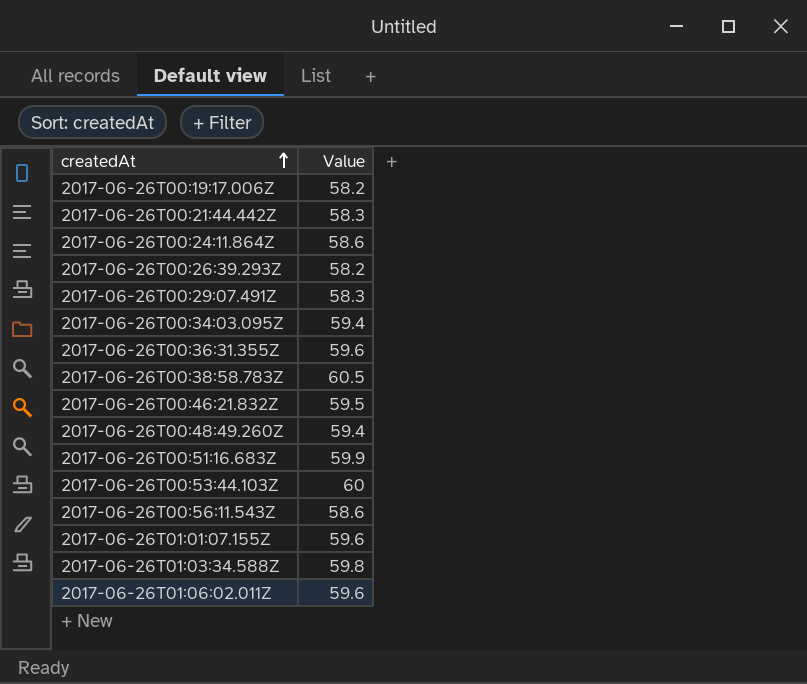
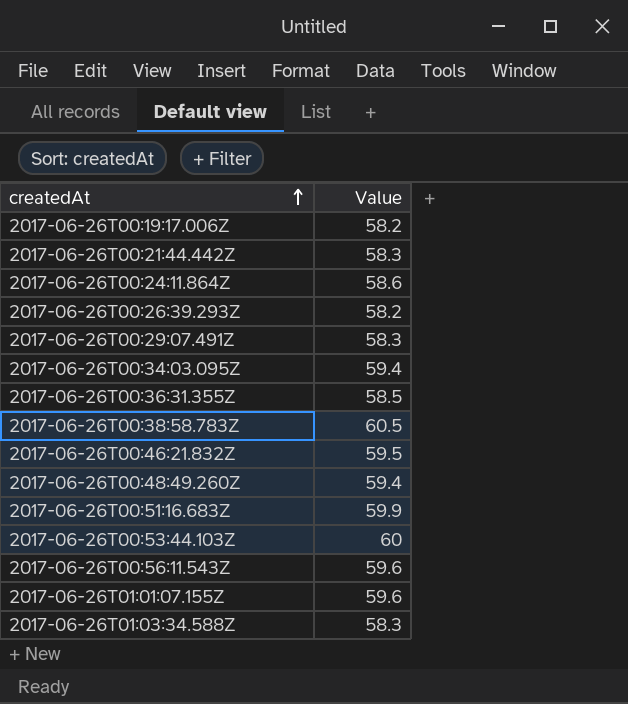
row 2017-06-26T01:06:02.011Z: 59.6 -> none
2017-06-26T00:36:31.355Z | Value: 59.6 -> 58.5
2017-06-26T00:56:11.543Z | Value: 58.6 -> 59.6
2017-06-26T01:03:34.588Z | Value: 59.8 -> 58.3

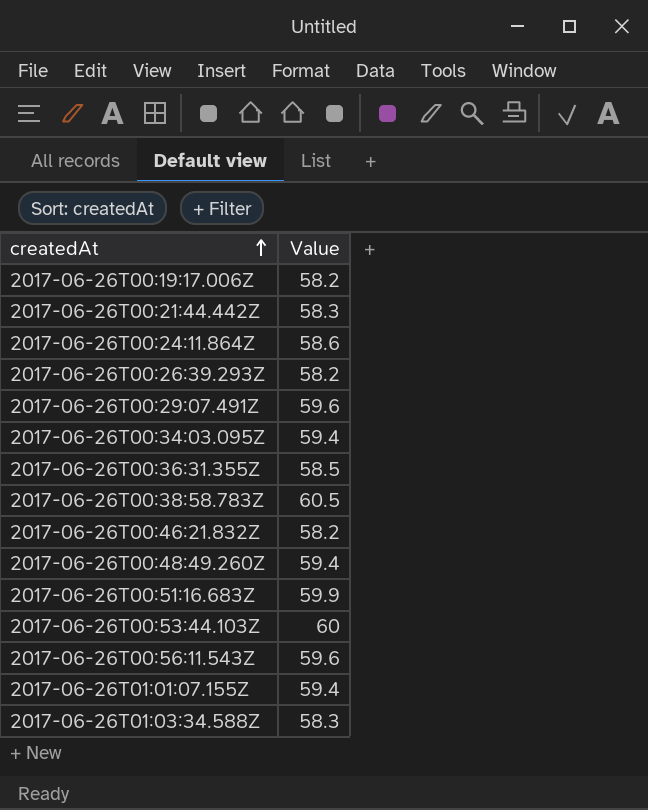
2017-06-26T00:29:07.491Z | Value: 58.3 -> 59.6
2017-06-26T00:46:21.832Z | Value: 59.5 -> 58.2
2017-06-26T01:01:07.155Z | Value: 59.6 -> 59.4

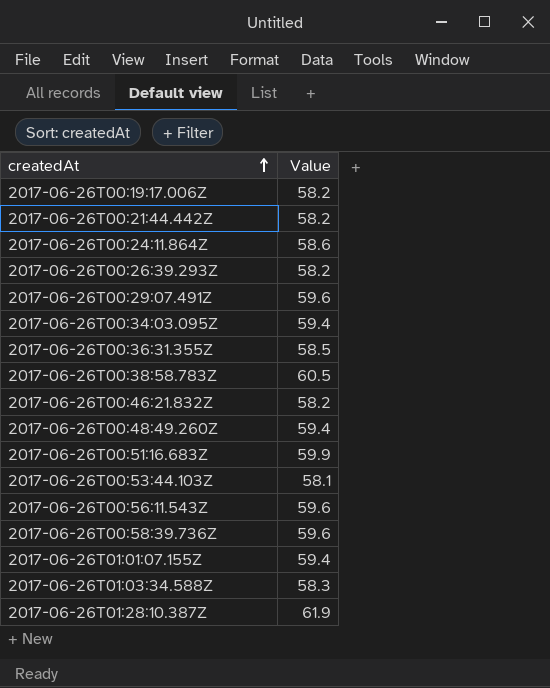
2017-06-26T00:21:44.442Z | Value: 58.3 -> 58.2
2017-06-26T00:53:44.103Z | Value: 60 -> 58.1
row 2017-06-26T00:58:39.736Z: none -> 59.6
row 2017-06-26T01:28:10.387Z: none -> 61.9

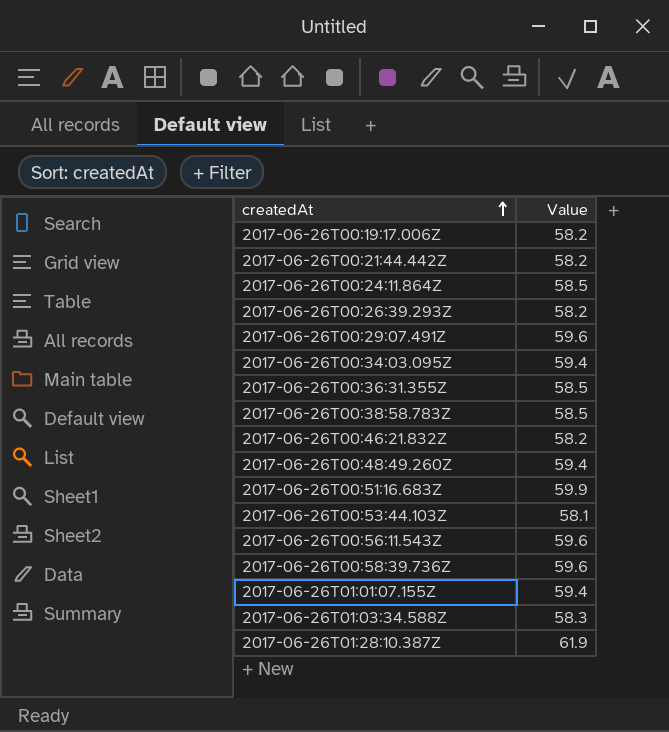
2017-06-26T00:24:11.864Z | Value: 58.6 -> 58.5
2017-06-26T00:38:58.783Z | Value: 60.5 -> 58.5

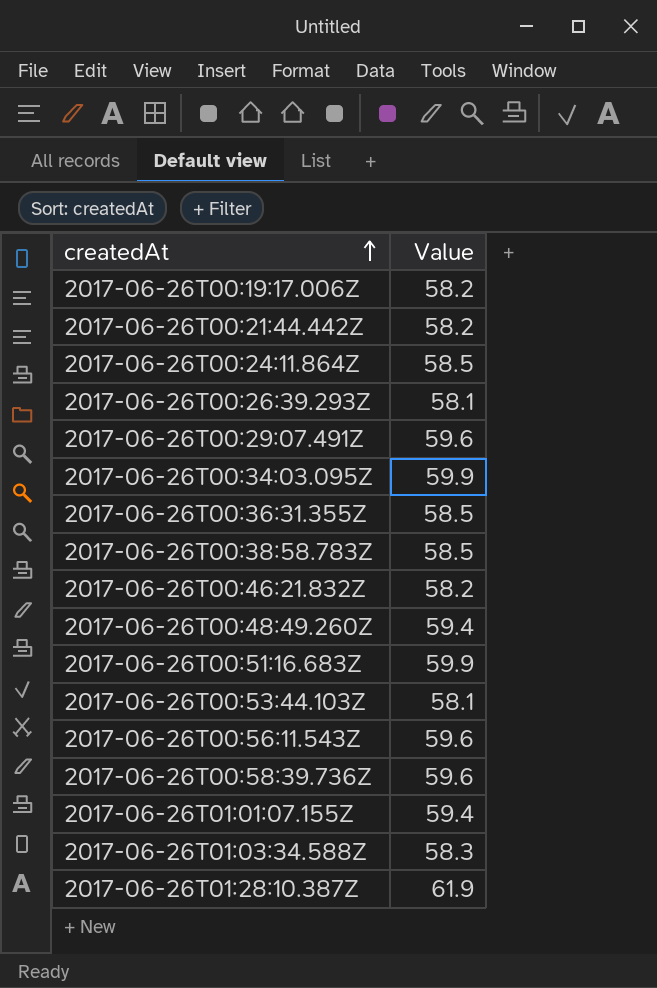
2017-06-26T00:26:39.293Z | Value: 58.2 -> 58.1
2017-06-26T00:34:03.095Z | Value: 59.4 -> 59.9

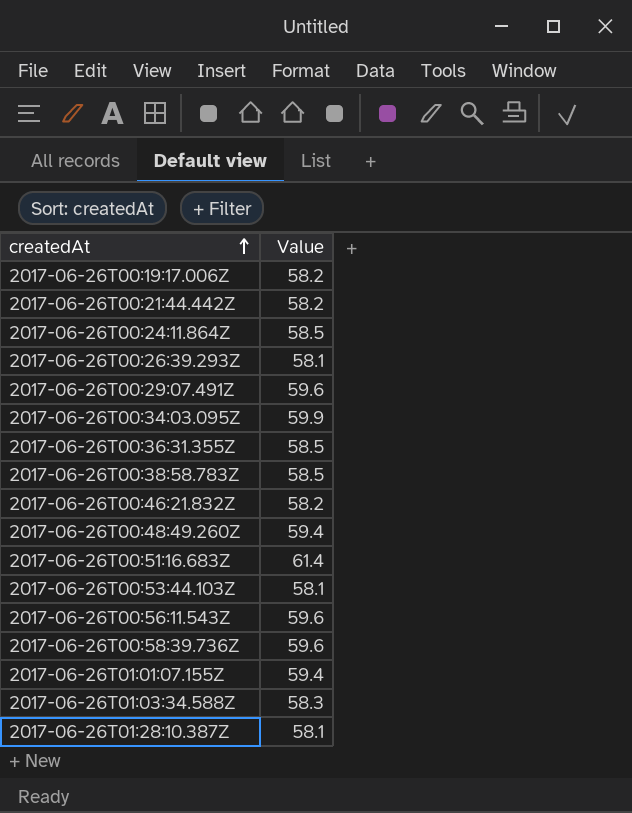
2017-06-26T00:51:16.683Z | Value: 59.9 -> 61.4
2017-06-26T01:28:10.387Z | Value: 61.9 -> 58.1

